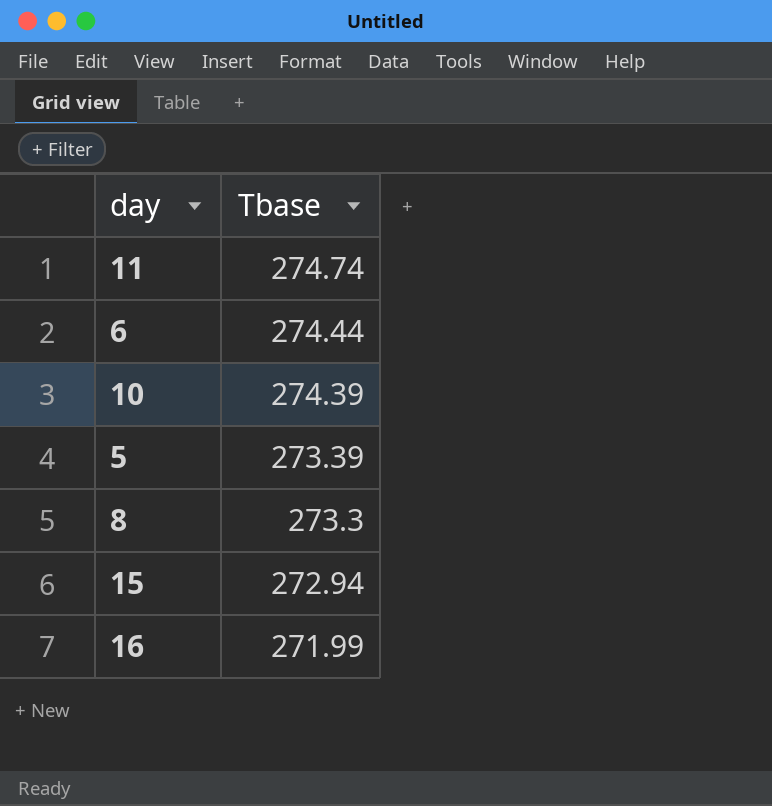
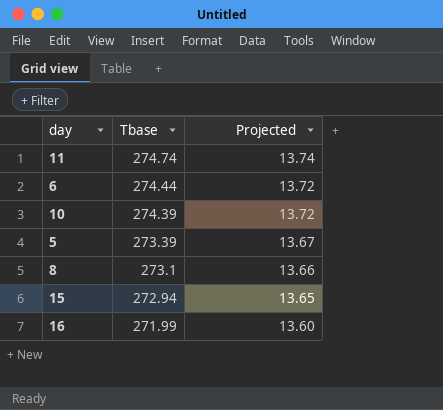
column Projected | formula: none -> [Tbase] * 0.05
8 | Tbase: 273.3 -> 273.1

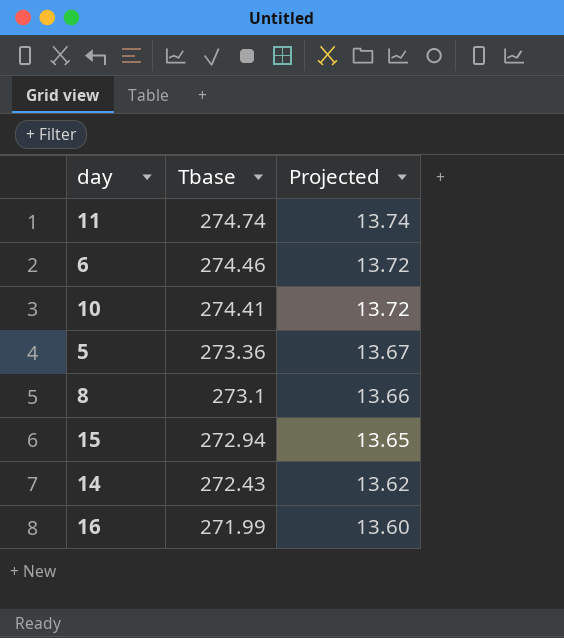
6 | Tbase: 274.44 -> 274.46
10 | Tbase: 274.39 -> 274.41
5 | Tbase: 273.39 -> 273.36
row 14: none -> 272.43 | 13.62

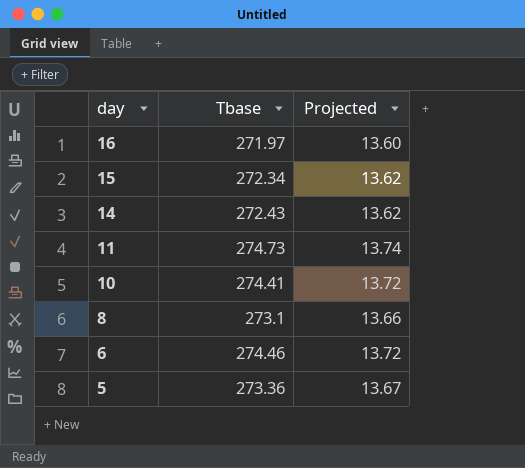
row order: Tbase descending -> day descending
16 | Tbase: 271.99 -> 271.97
15 | Tbase: 272.94 -> 272.34
15 | Projected: 13.65 -> 13.62
11 | Tbase: 274.74 -> 274.73

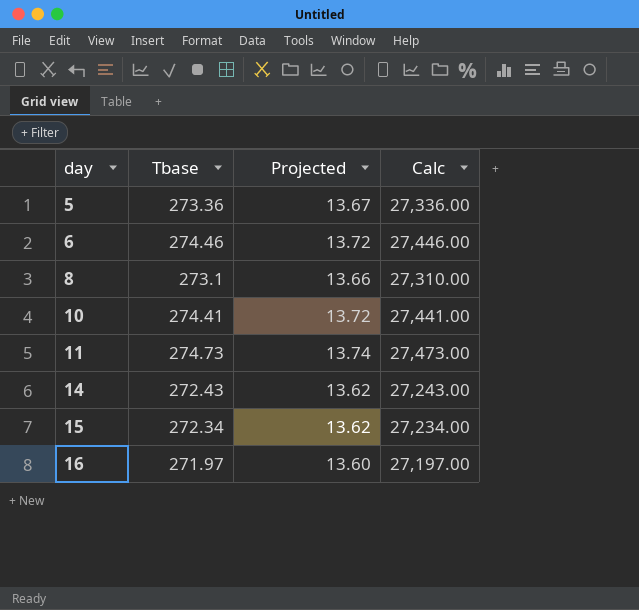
row order: day descending -> day ascending
column Calc | formula: none -> [Tbase] * 100

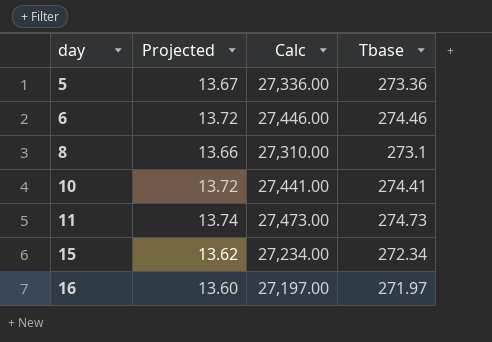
column Tbase | position: 2 -> 4
row 14: 272.43 | 13.62 | 27,243.00 -> none

